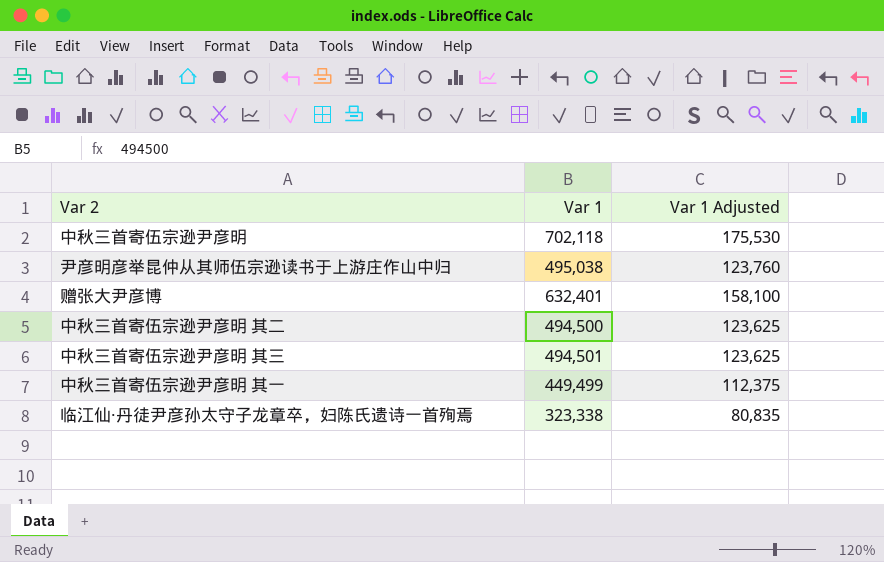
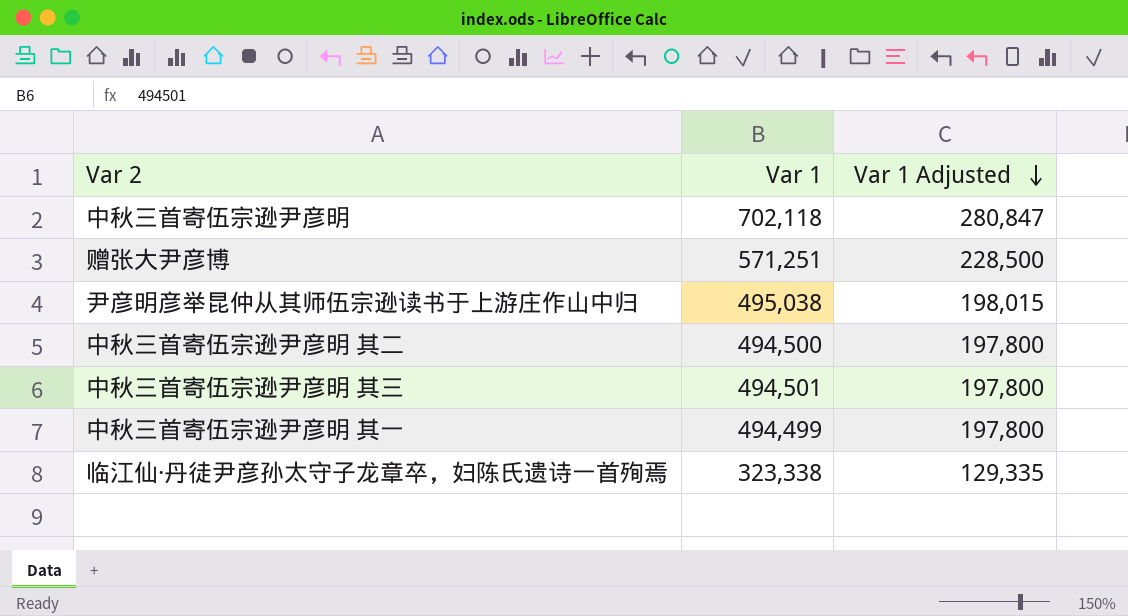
row order: none -> Var 1 Adjusted descending
column Var 1 Adjusted | formula: [Var 1] * 0.25 -> [Var 1] * 0.4
赠张大尹彦博 | Var 1: 632,401 -> 571,251
中秋三首寄伍宗逊尹彦明 其一 | Var 1: 449,499 -> 494,499

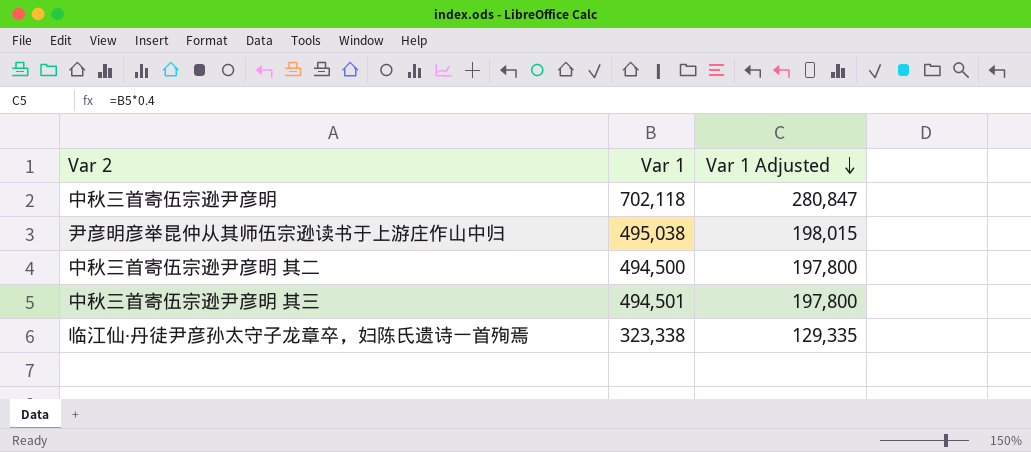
row 赠张大尹彦博: 571,251 | 228,500 -> none
row 中秋三首寄伍宗逊尹彦明 其一: 494,499 | 197,800 -> none

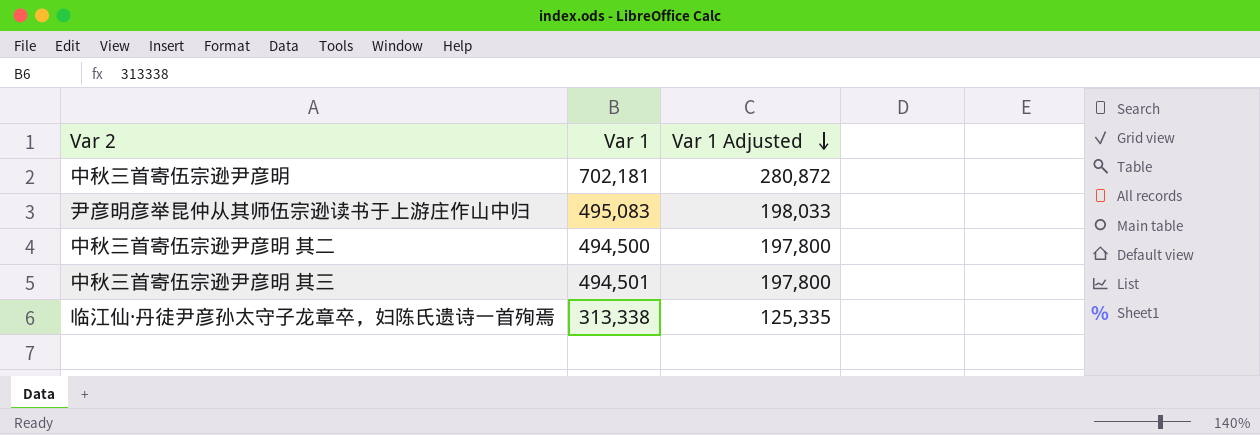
中秋三首寄伍宗逊尹彦明 | Var 1: 702,118 -> 702,181
中秋三首寄伍宗逊尹彦明 | Var 1 Adjusted: 280,847 -> 280,872
尹彦明彦举昆仲从其师伍宗逊读书于上游庄作山中归 | Var 1: 495,038 -> 495,083
尹彦明彦举昆仲从其师伍宗逊读书于上游庄作山中归 | Var 1 Adjusted: 198,015 -> 198,033
临江仙·丹徒尹彦孙太守子龙章卒，妇陈氏遗诗一首殉焉 | Var 1: 323,338 -> 313,338
临江仙·丹徒尹彦孙太守子龙章卒，妇陈氏遗诗一首殉焉 | Var 1 Adjusted: 129,335 -> 125,335

